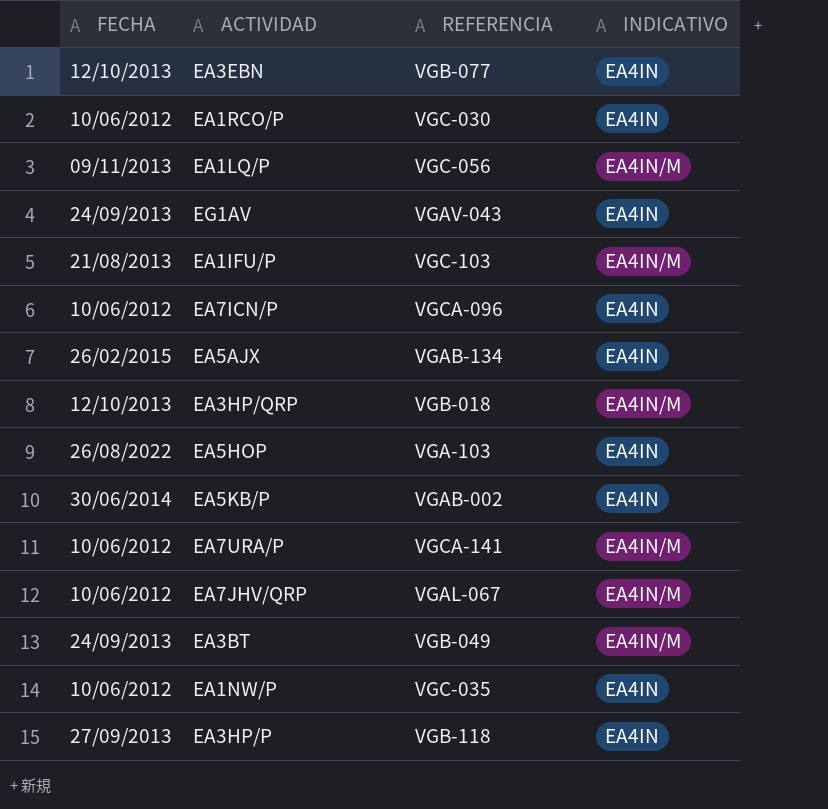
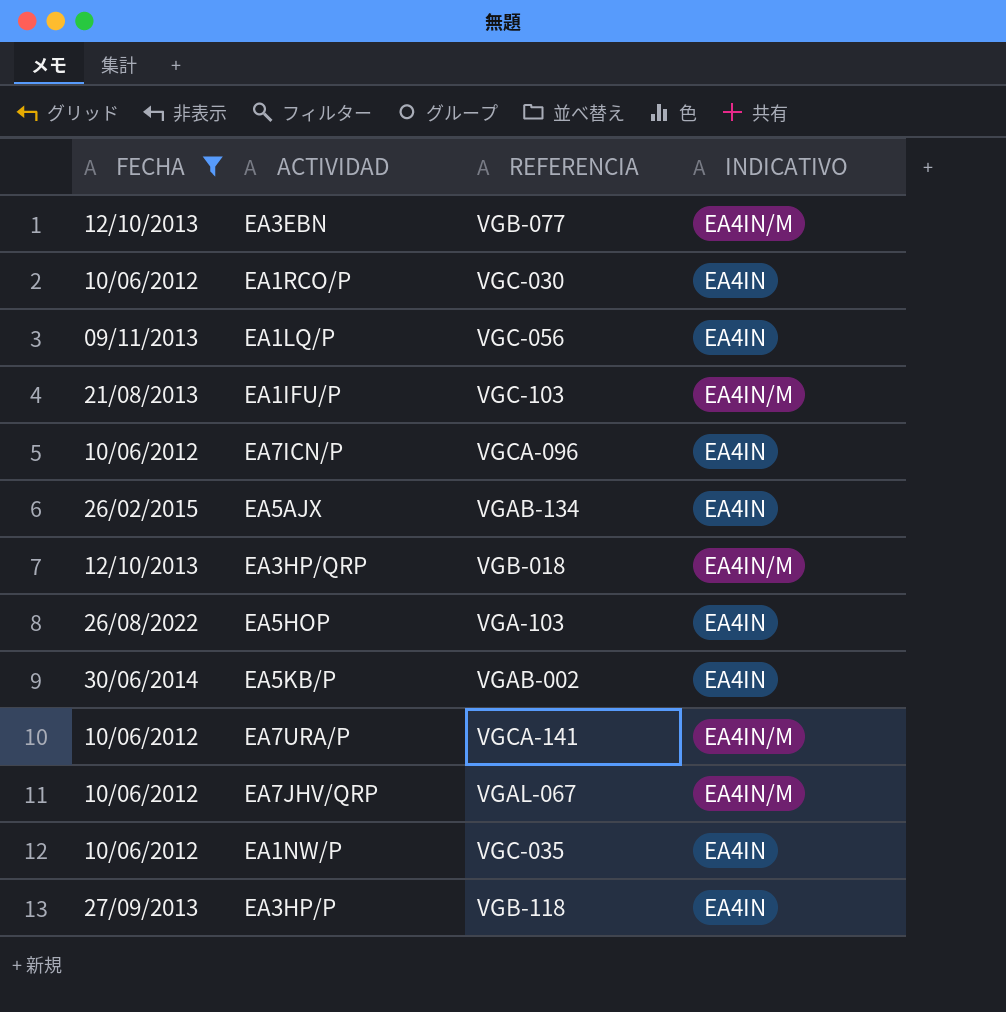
filter: none -> FECHA != 24/09/2013
EA3EBN | INDICATIVO: EA4IN -> EA4IN/M
EA1LQ/P | INDICATIVO: EA4IN/M -> EA4IN

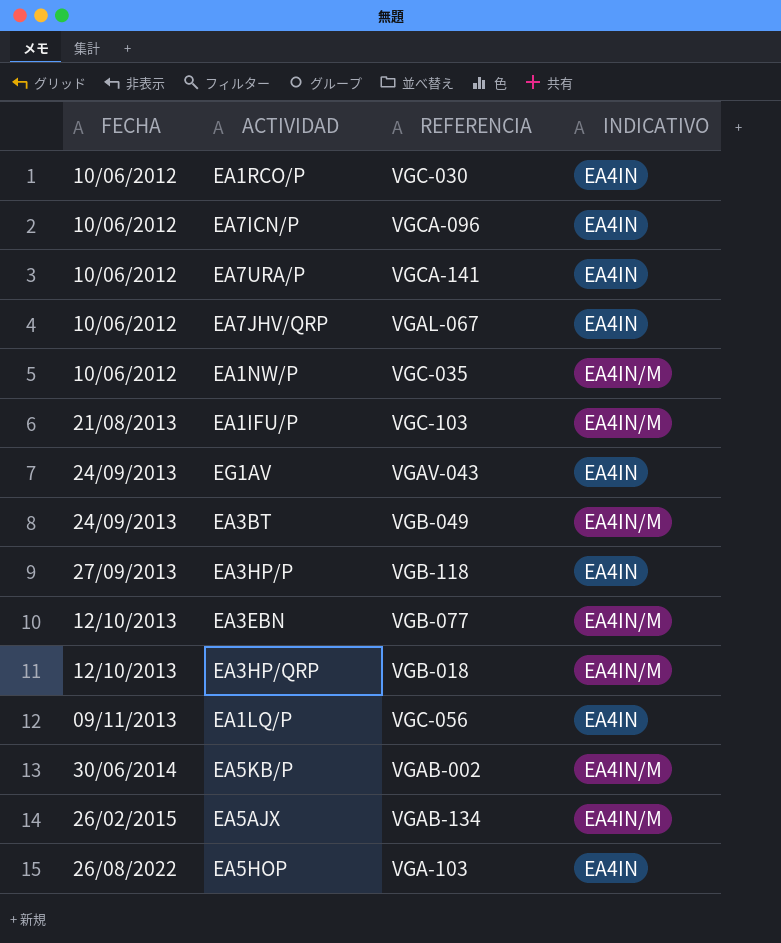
filter: FECHA != 24/09/2013 -> none
row order: none -> FECHA ascending
EA7URA/P | INDICATIVO: EA4IN/M -> EA4IN
EA7JHV/QRP | INDICATIVO: EA4IN/M -> EA4IN
EA1NW/P | INDICATIVO: EA4IN -> EA4IN/M
EA5KB/P | INDICATIVO: EA4IN -> EA4IN/M
EA5AJX | INDICATIVO: EA4IN -> EA4IN/M

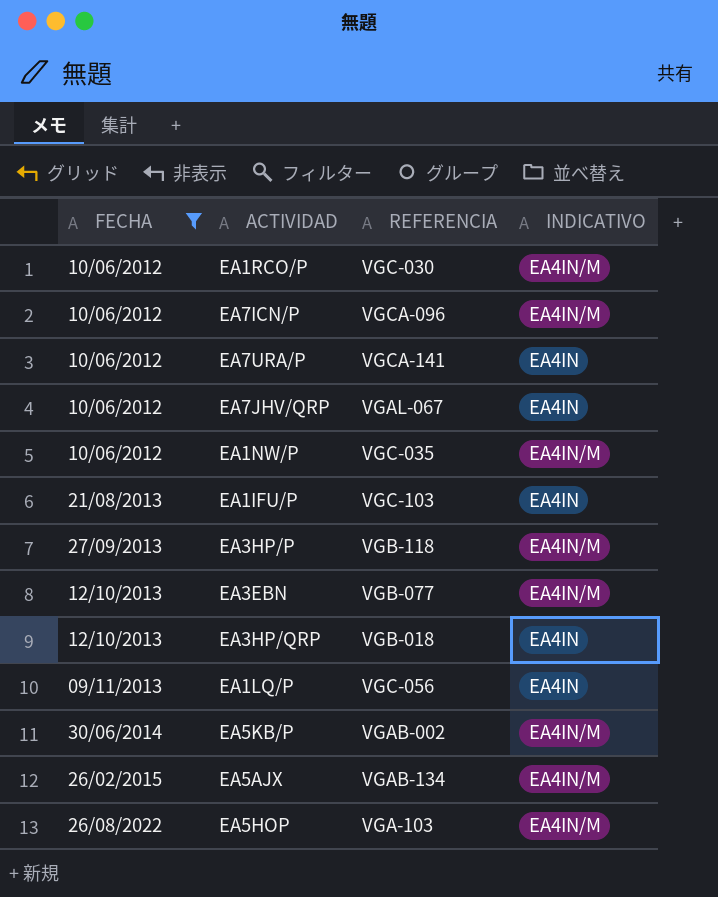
filter: none -> FECHA != 24/09/2013
EA1RCO/P | INDICATIVO: EA4IN -> EA4IN/M
EA7ICN/P | INDICATIVO: EA4IN -> EA4IN/M
EA1IFU/P | INDICATIVO: EA4IN/M -> EA4IN
EA3HP/P | INDICATIVO: EA4IN -> EA4IN/M
EA3HP/QRP | INDICATIVO: EA4IN/M -> EA4IN
EA5HOP | INDICATIVO: EA4IN -> EA4IN/M

